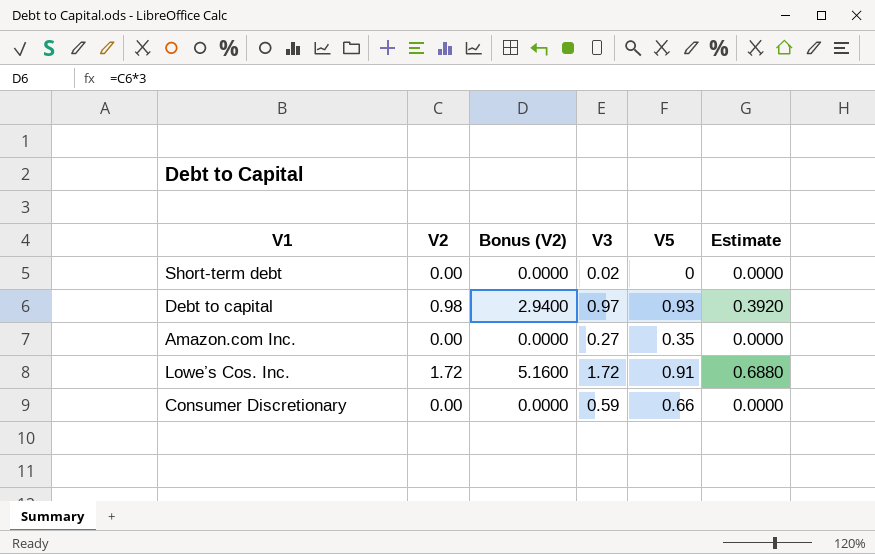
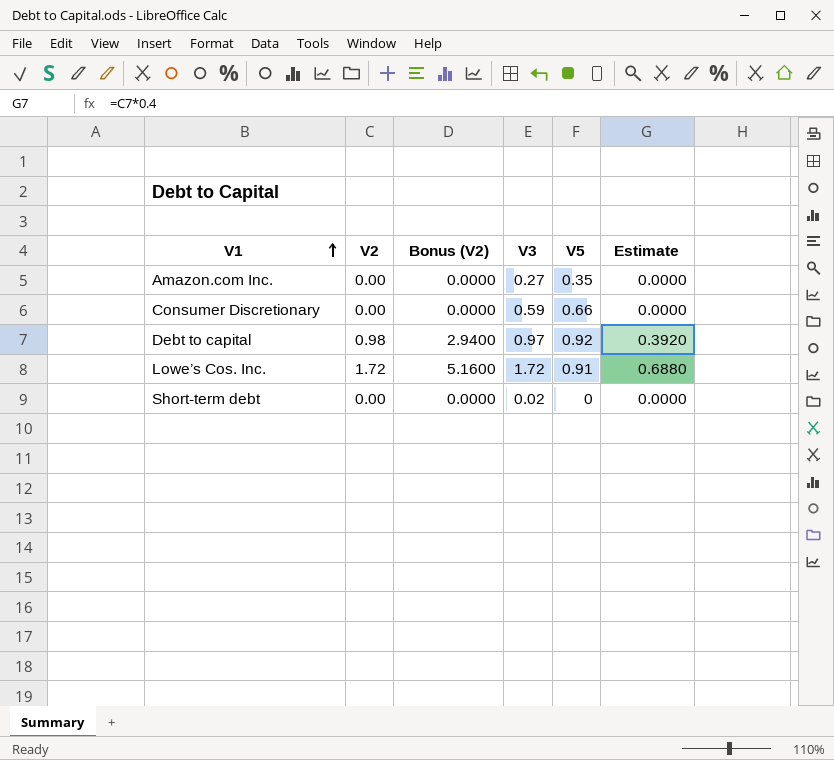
row order: none -> V1 ascending
Debt to capital | V5: 0.93 -> 0.92

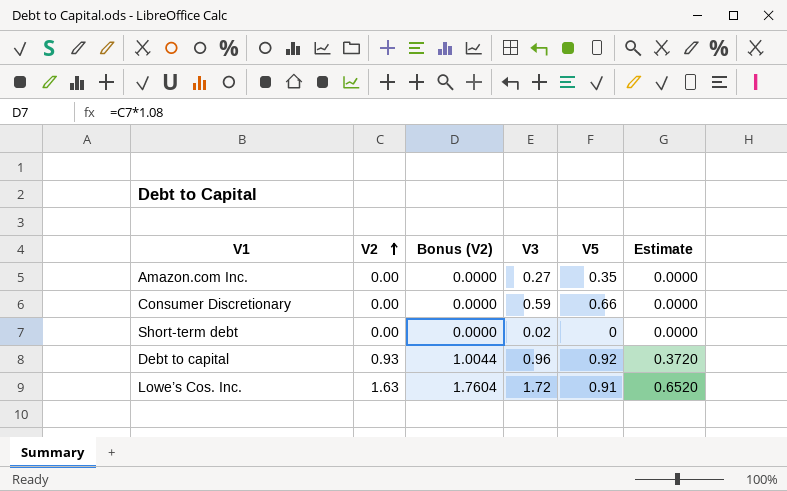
row order: V1 ascending -> V2 ascending
column Bonus (V2) | formula: [V2] * 3 -> [V2] * 1.08
Debt to capital | V2: 0.98 -> 0.93
Debt to capital | V3: 0.97 -> 0.96
Debt to capital | Estimate: 0.3920 -> 0.3720
Lowe’s Cos. Inc. | V2: 1.72 -> 1.63
Lowe’s Cos. Inc. | Estimate: 0.6880 -> 0.6520

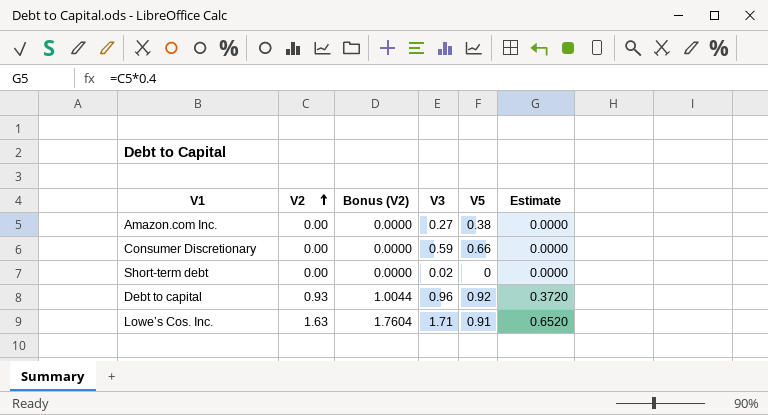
Amazon.com Inc. | V5: 0.35 -> 0.38
Lowe’s Cos. Inc. | V3: 1.72 -> 1.71

